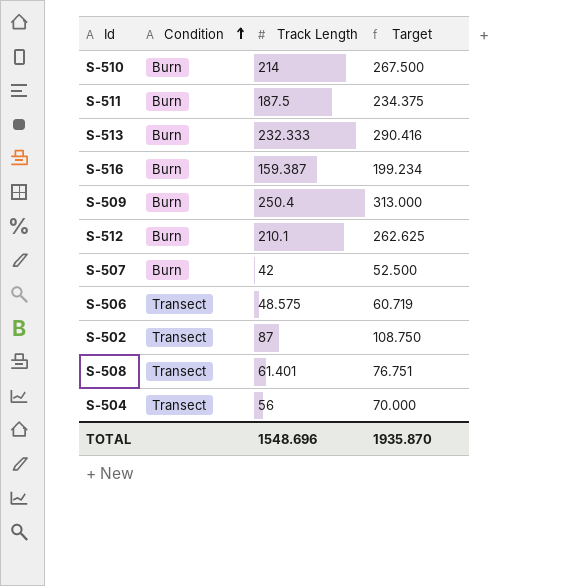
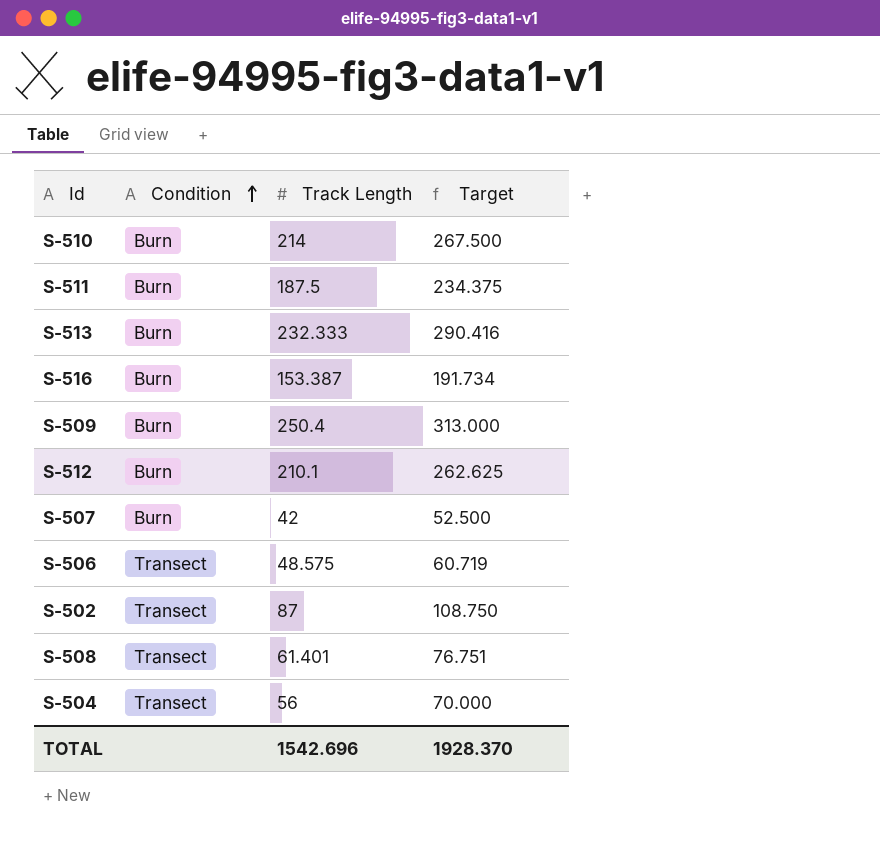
S-516 | Track Length: 159.387 -> 153.387
S-516 | Target: 199.234 -> 191.734
TOTAL | Track Length: 1548.696 -> 1542.696
TOTAL | Target: 1935.870 -> 1928.370

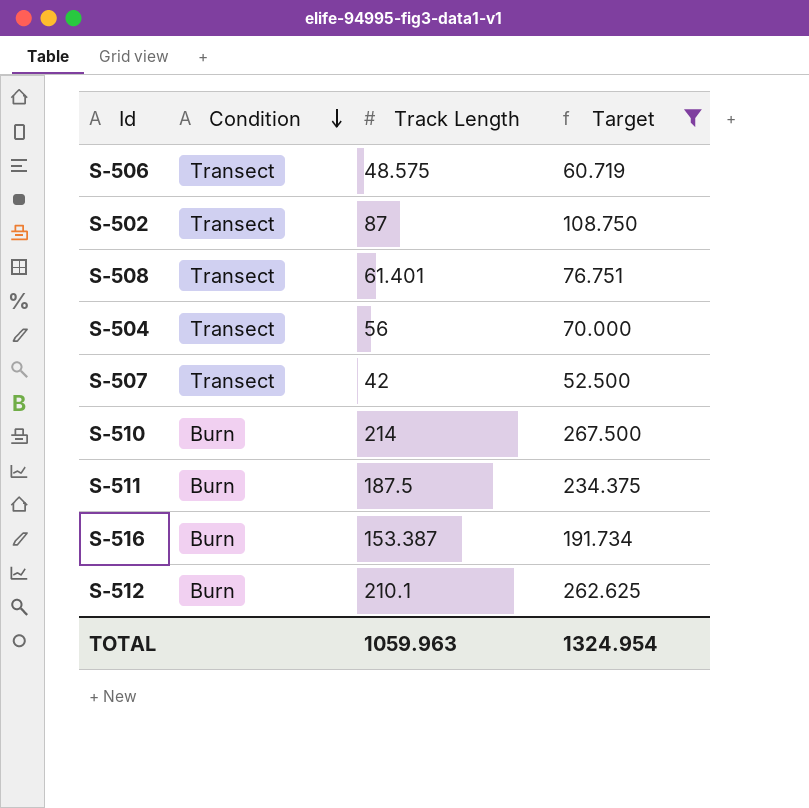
filter: none -> Target <= 267.500
row order: Condition ascending -> Condition descending
S-507 | Condition: Burn -> Transect
TOTAL | Track Length: 1542.696 -> 1059.963
TOTAL | Target: 1928.370 -> 1324.954

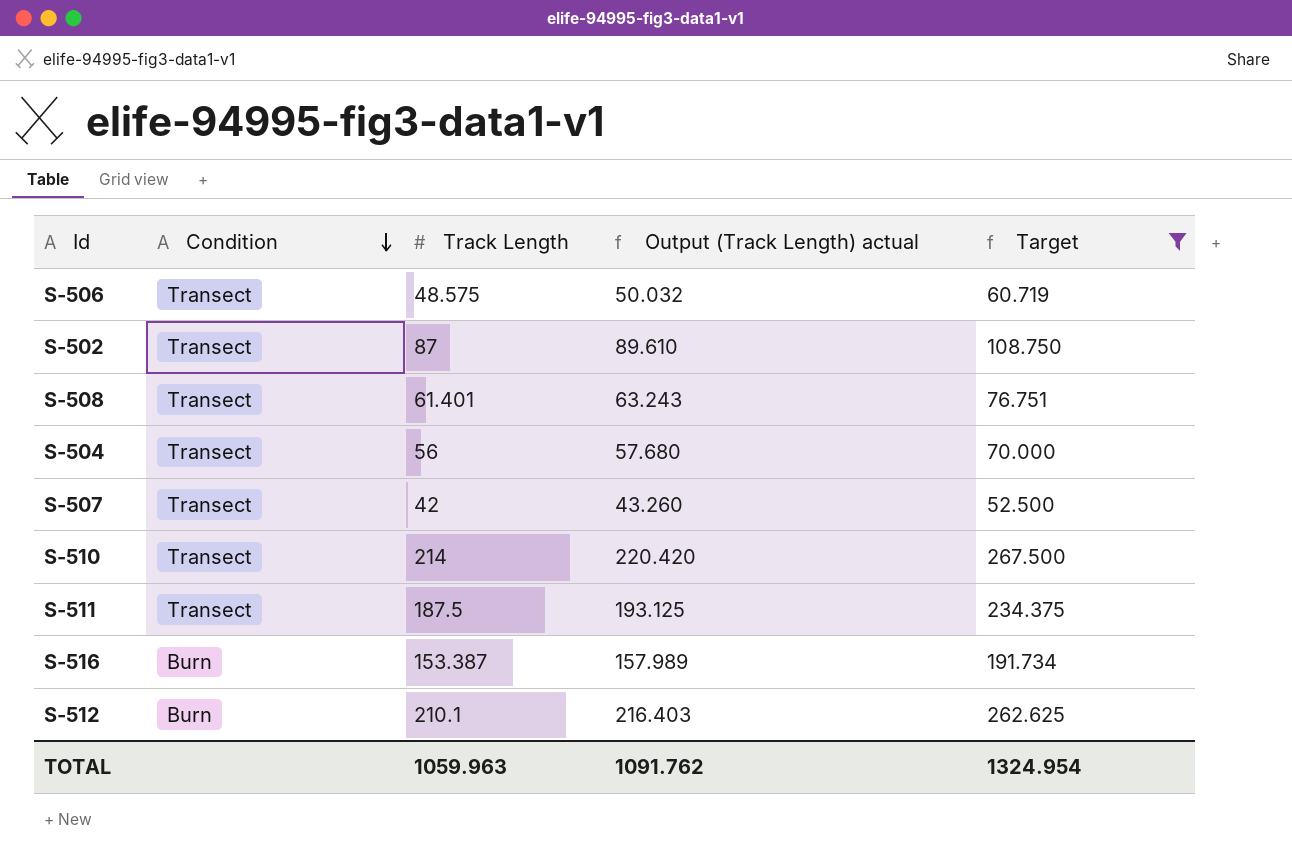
column Output (Track Length) actual | formula: none -> [Track Length] * 1.03
S-510 | Condition: Burn -> Transect
S-511 | Condition: Burn -> Transect

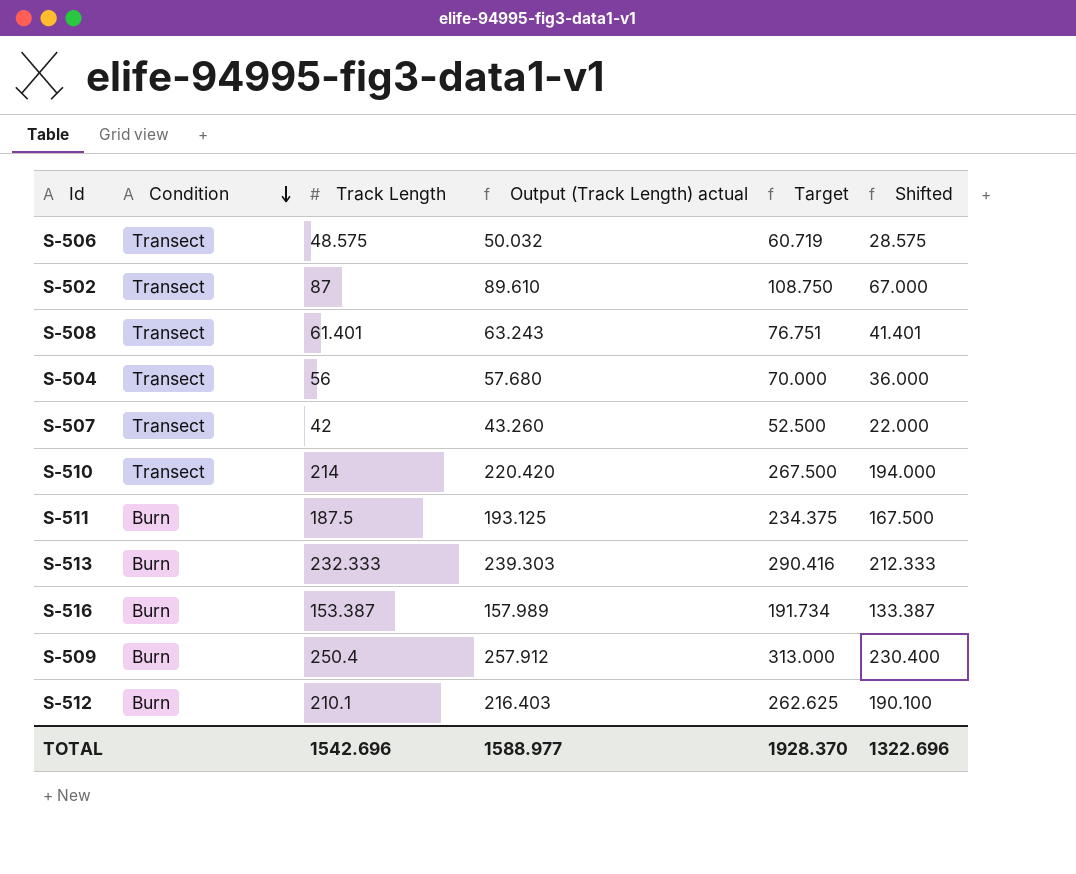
filter: Target <= 267.500 -> none
column Shifted | formula: none -> [Track Length] - 20
S-511 | Condition: Transect -> Burn
TOTAL | Track Length: 1059.963 -> 1542.696
TOTAL | Output (Track Length) actual: 1091.762 -> 1588.977
TOTAL | Target: 1324.954 -> 1928.370

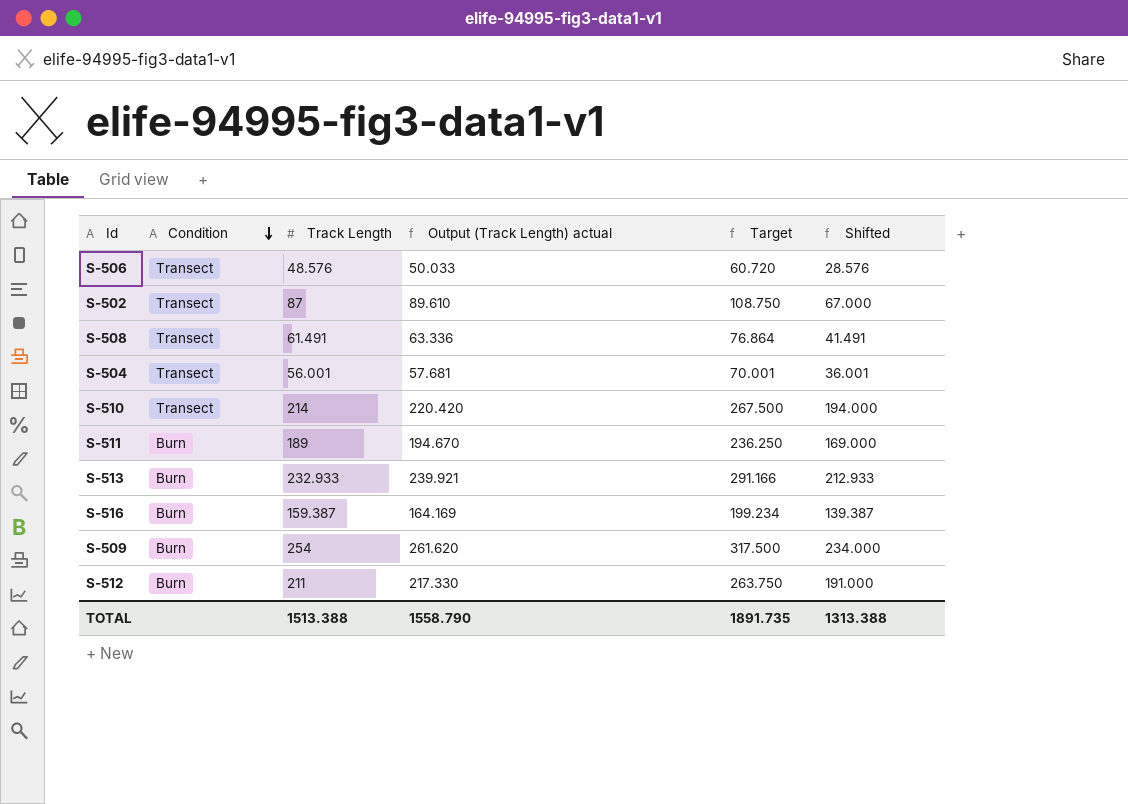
row S-507: Transect | 42 | 43.260 | 52.500 | 22.000 -> none
S-506 | Track Length: 48.575 -> 48.576
S-506 | Output (Track Length) actual: 50.032 -> 50.033
S-506 | Target: 60.719 -> 60.720
S-506 | Shifted: 28.575 -> 28.576
S-508 | Track Length: 61.401 -> 61.491
S-508 | Output (Track Length) actual: 63.243 -> 63.336
S-508 | Target: 76.751 -> 76.864
S-508 | Shifted: 41.401 -> 41.491
S-504 | Track Length: 56 -> 56.001
S-504 | Output (Track Length) actual: 57.680 -> 57.681
S-504 | Target: 70.000 -> 70.001
S-504 | Shifted: 36.000 -> 36.001
S-511 | Track Length: 187.5 -> 189
S-511 | Output (Track Length) actual: 193.125 -> 194.670
S-511 | Target: 234.375 -> 236.250
S-511 | Shifted: 167.500 -> 169.000
S-513 | Track Length: 232.333 -> 232.933
S-513 | Output (Track Length) actual: 239.303 -> 239.921
S-513 | Target: 290.416 -> 291.166
S-513 | Shifted: 212.333 -> 212.933
S-516 | Track Length: 153.387 -> 159.387
S-516 | Output (Track Length) actual: 157.989 -> 164.169
S-516 | Target: 191.734 -> 199.234
S-516 | Shifted: 133.387 -> 139.387
S-509 | Track Length: 250.4 -> 254
S-509 | Output (Track Length) actual: 257.912 -> 261.620
S-509 | Target: 313.000 -> 317.500
S-509 | Shifted: 230.400 -> 234.000
S-512 | Track Length: 210.1 -> 211
S-512 | Output (Track Length) actual: 216.403 -> 217.330
S-512 | Target: 262.625 -> 263.750
S-512 | Shifted: 190.100 -> 191.000
TOTAL | Track Length: 1542.696 -> 1513.388
TOTAL | Output (Track Length) actual: 1588.977 -> 1558.790
TOTAL | Target: 1928.370 -> 1891.735
TOTAL | Shifted: 1322.696 -> 1313.388

